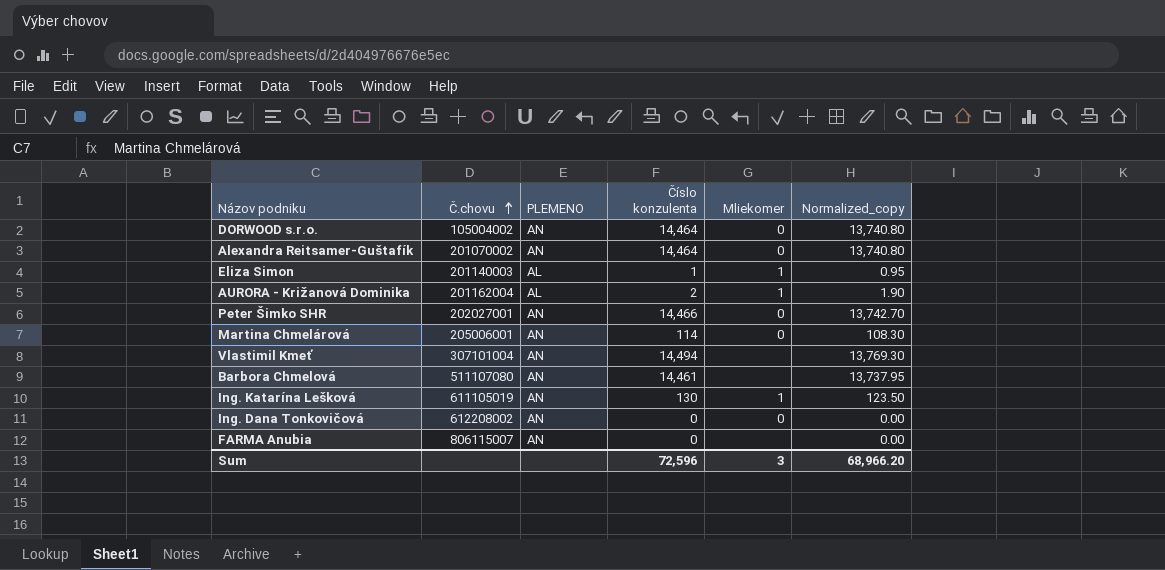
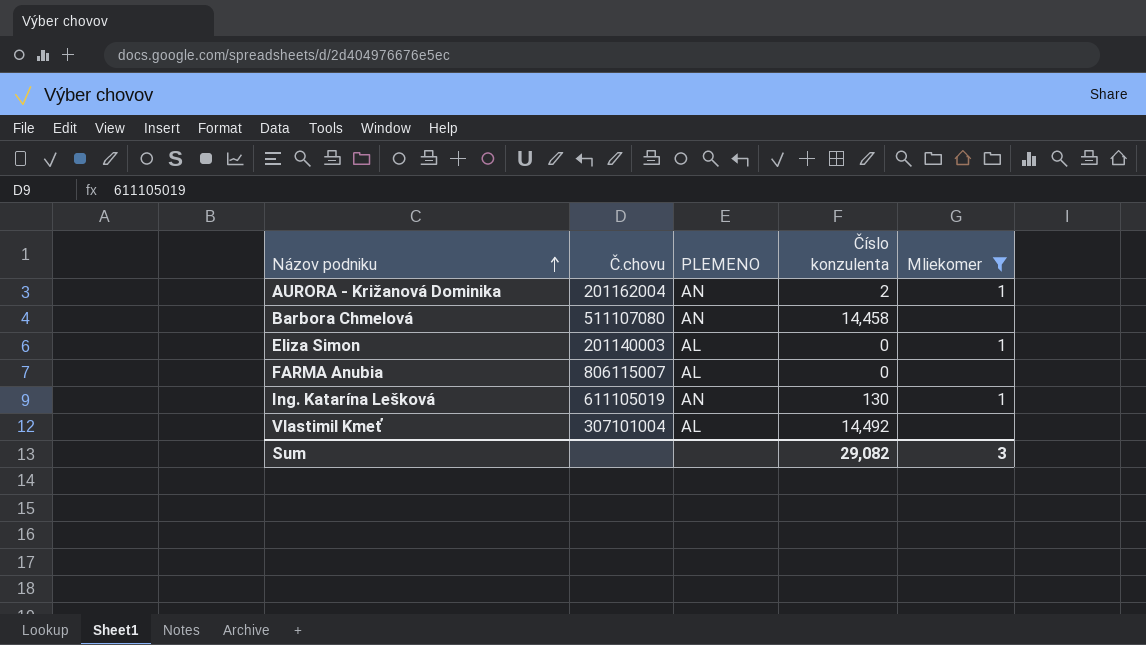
filter: none -> Mliekomer != 0
row order: Č.chovu ascending -> Názov podniku ascending
column Normalized_copy | formula: [Číslo konzulenta] * 0.95 -> none
AURORA - Križanová Dominika | PLEMENO: AL -> AN
Barbora Chmelová | Číslo konzulenta: 14,461 -> 14,458
Eliza Simon | Číslo konzulenta: 1 -> 0
FARMA Anubia | PLEMENO: AN -> AL
Vlastimil Kmeť | PLEMENO: AN -> AL
Vlastimil Kmeť | Číslo konzulenta: 14,494 -> 14,492
Sum | Číslo konzulenta: 72,596 -> 29,082

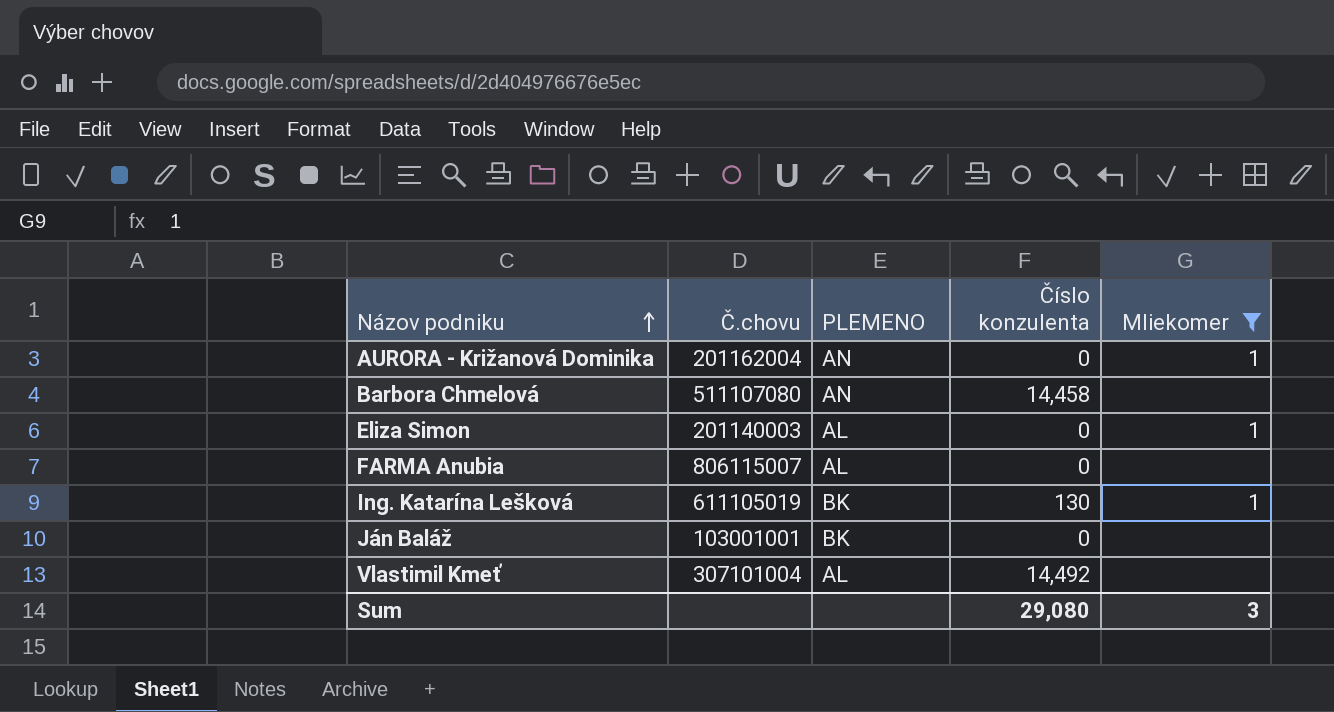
AURORA - Križanová Dominika | Číslo konzulenta: 2 -> 0
Ing. Katarína Lešková | PLEMENO: AN -> BK
row Ján Baláž: none -> 103001001 | BK | 0 | none
Sum | Číslo konzulenta: 29,082 -> 29,080

